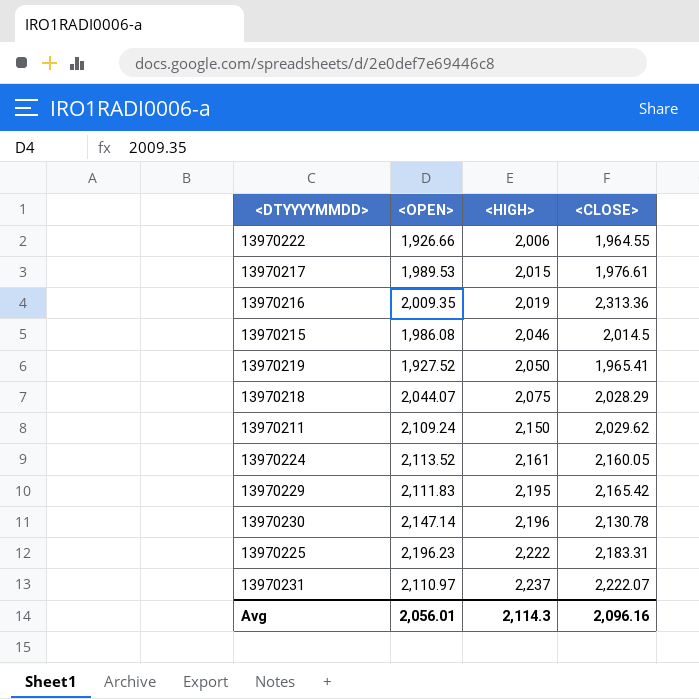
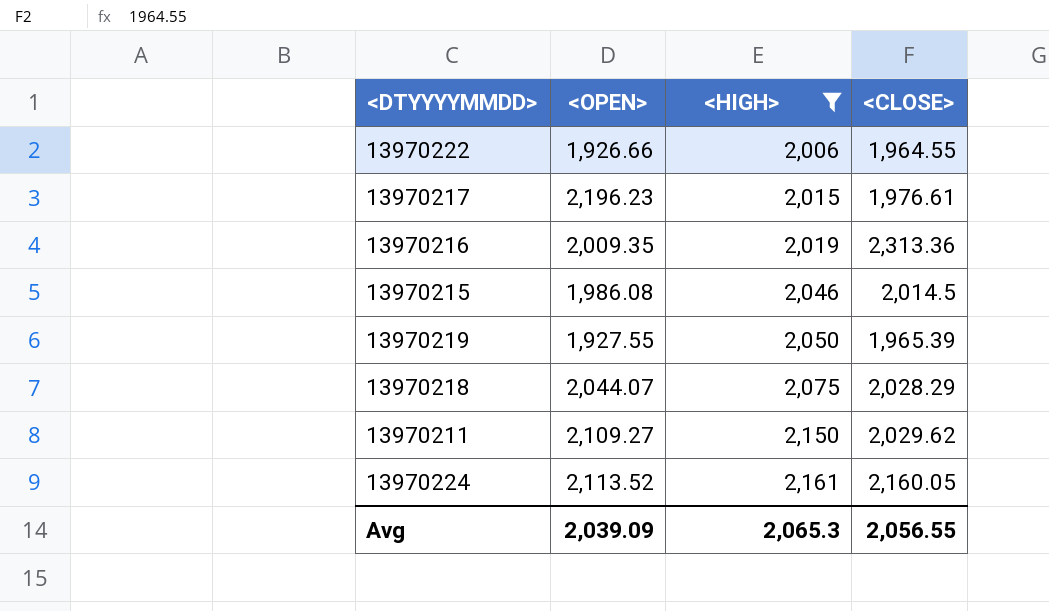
filter: none -> <HIGH> <= 2,161
13970217 | <OPEN>: 1,989.53 -> 2,196.23
13970219 | <OPEN>: 1,927.52 -> 1,927.55
13970219 | <CLOSE>: 1,965.41 -> 1,965.39
13970211 | <OPEN>: 2,109.24 -> 2,109.27
Avg | <OPEN>: 2,056.01 -> 2,039.09
Avg | <HIGH>: 2,114.3 -> 2,065.3
Avg | <CLOSE>: 2,096.16 -> 2,056.55

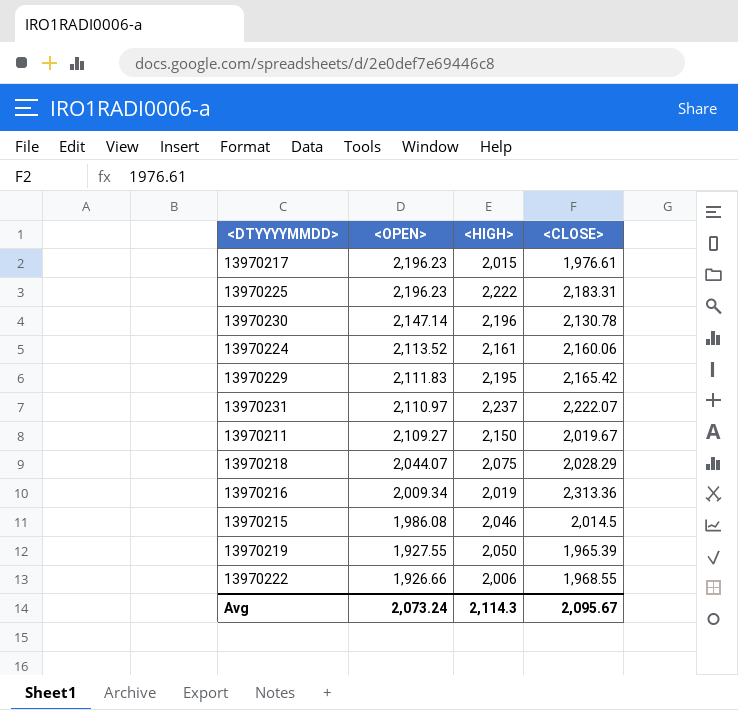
filter: <HIGH> <= 2,161 -> none
row order: <HIGH> ascending -> <OPEN> descending
13970224 | <CLOSE>: 2,160.05 -> 2,160.06
13970211 | <CLOSE>: 2,029.62 -> 2,019.67
13970216 | <OPEN>: 2,009.35 -> 2,009.34
13970222 | <CLOSE>: 1,964.55 -> 1,968.55
Avg | <OPEN>: 2,039.09 -> 2,073.24
Avg | <HIGH>: 2,065.3 -> 2,114.3
Avg | <CLOSE>: 2,056.55 -> 2,095.67

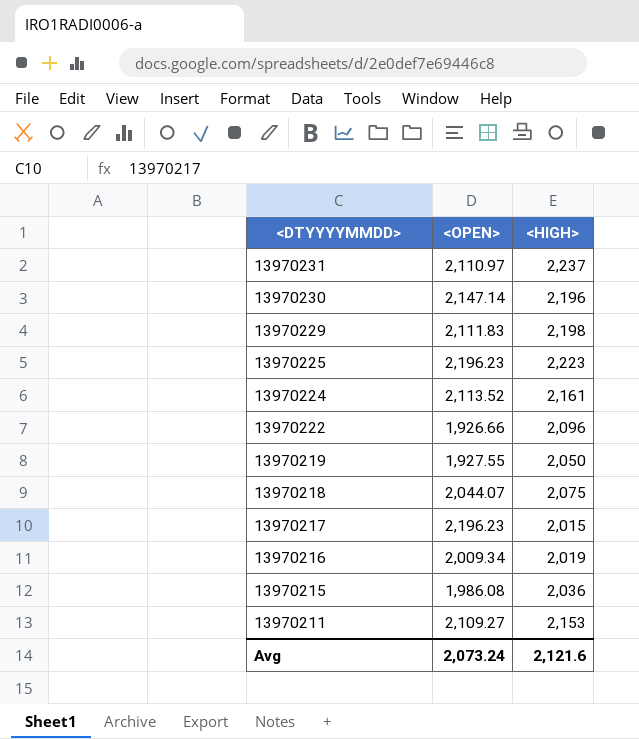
row order: <OPEN> descending -> <DTYYYYMMDD> descending
column <CLOSE> | position: 4 -> none
13970229 | <HIGH>: 2,195 -> 2,198
13970225 | <HIGH>: 2,222 -> 2,223
13970222 | <HIGH>: 2,006 -> 2,096
13970215 | <HIGH>: 2,046 -> 2,036
13970211 | <HIGH>: 2,150 -> 2,153
Avg | <HIGH>: 2,114.3 -> 2,121.6

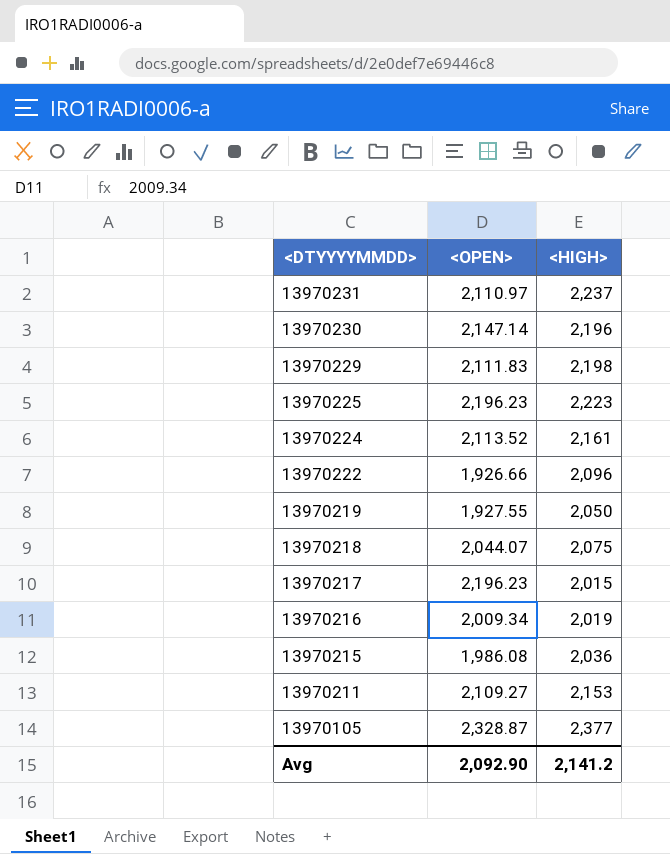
row 13970105: none -> 2,328.87 | 2,377
Avg | <OPEN>: 2,073.24 -> 2,092.90
Avg | <HIGH>: 2,121.6 -> 2,141.2

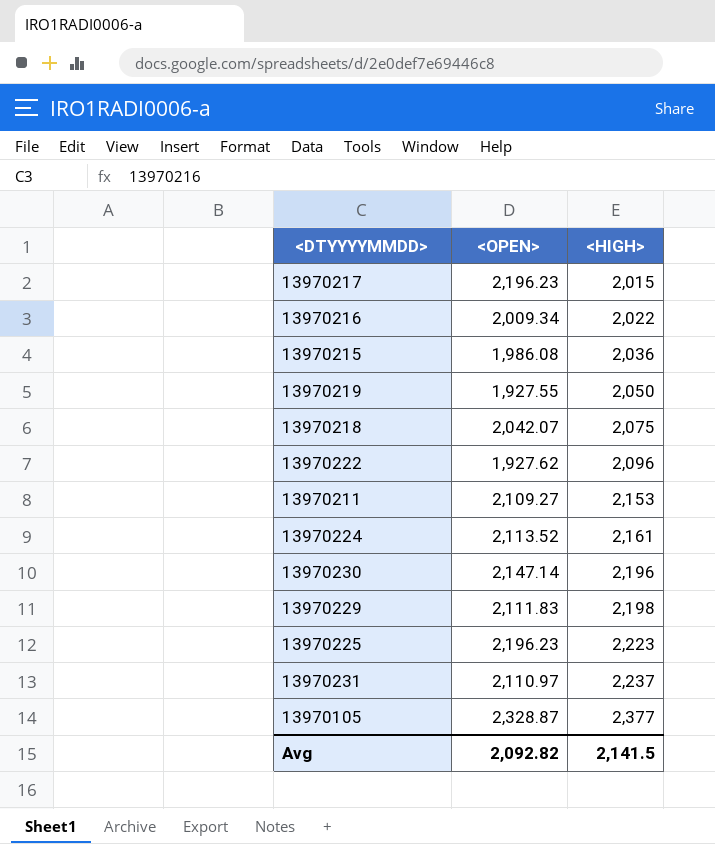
row order: <DTYYYYMMDD> descending -> <HIGH> ascending
13970216 | <HIGH>: 2,019 -> 2,022
13970218 | <OPEN>: 2,044.07 -> 2,042.07
13970222 | <OPEN>: 1,926.66 -> 1,927.62
Avg | <OPEN>: 2,092.90 -> 2,092.82
Avg | <HIGH>: 2,141.2 -> 2,141.5

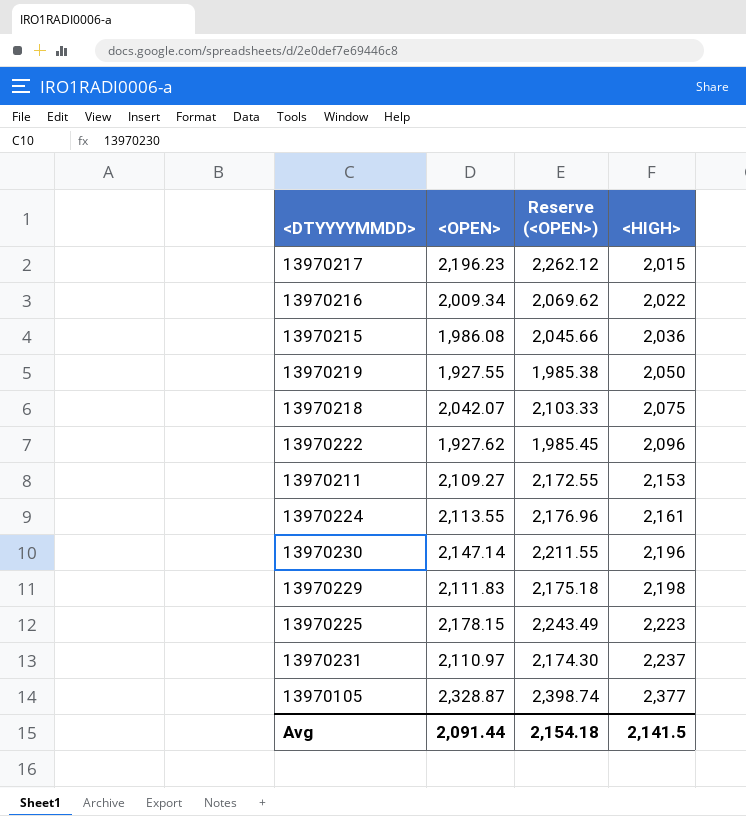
column Reserve (<OPEN>) | formula: none -> [<OPEN>] * 1.03
13970224 | <OPEN>: 2,113.52 -> 2,113.55
13970225 | <OPEN>: 2,196.23 -> 2,178.15
Avg | <OPEN>: 2,092.82 -> 2,091.44

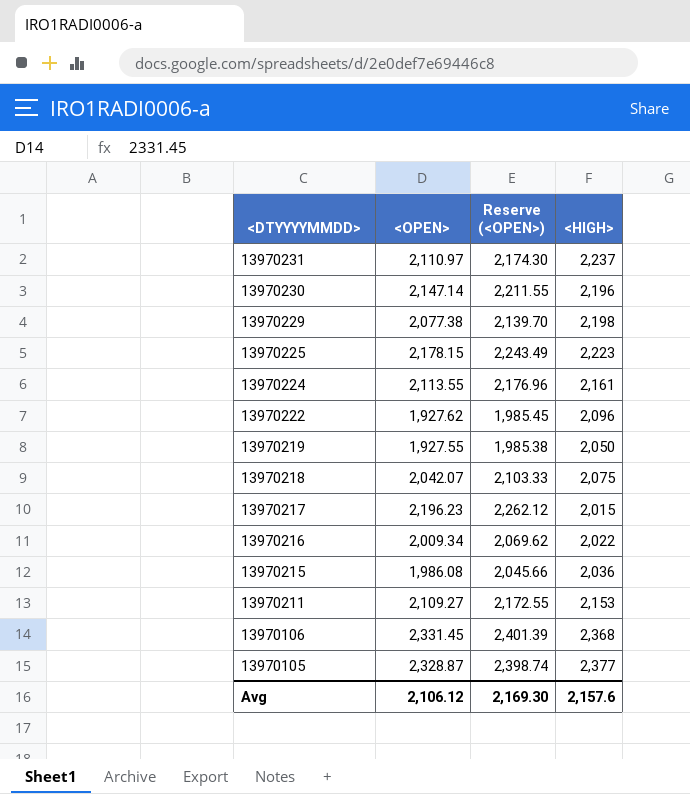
row order: <HIGH> ascending -> <DTYYYYMMDD> descending
13970229 | <OPEN>: 2,111.83 -> 2,077.38
13970229 | Reserve (<OPEN>): 2,175.18 -> 2,139.70
row 13970106: none -> 2,331.45 | 2,401.39 | 2,368
Avg | <OPEN>: 2,091.44 -> 2,106.12
Avg | Reserve (<OPEN>): 2,154.18 -> 2,169.30
Avg | <HIGH>: 2,141.5 -> 2,157.6

